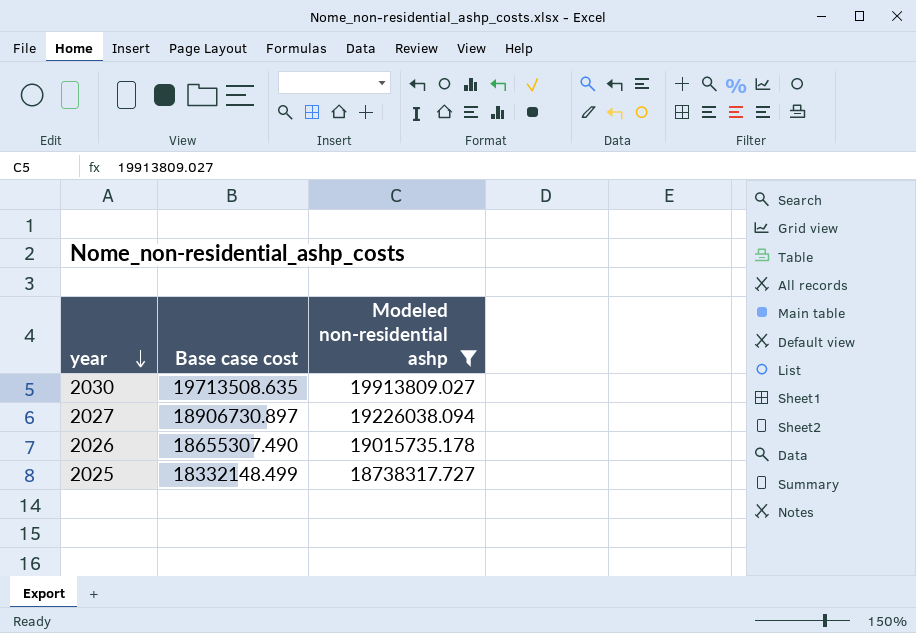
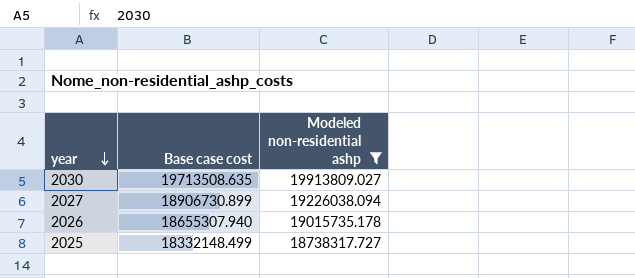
2027 | Base case cost: 18906730.897 -> 18906730.899
2026 | Base case cost: 18655307.490 -> 18655307.940

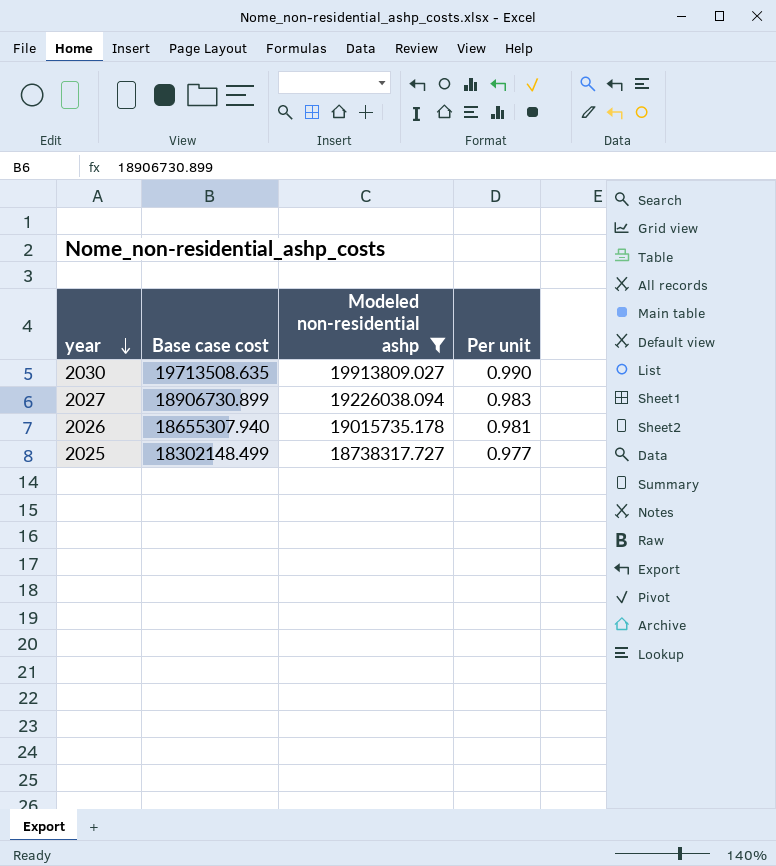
column Per unit | formula: none -> [Base case cost] / [Modeled non-residential ashp]
2025 | Base case cost: 18332148.499 -> 18302148.499

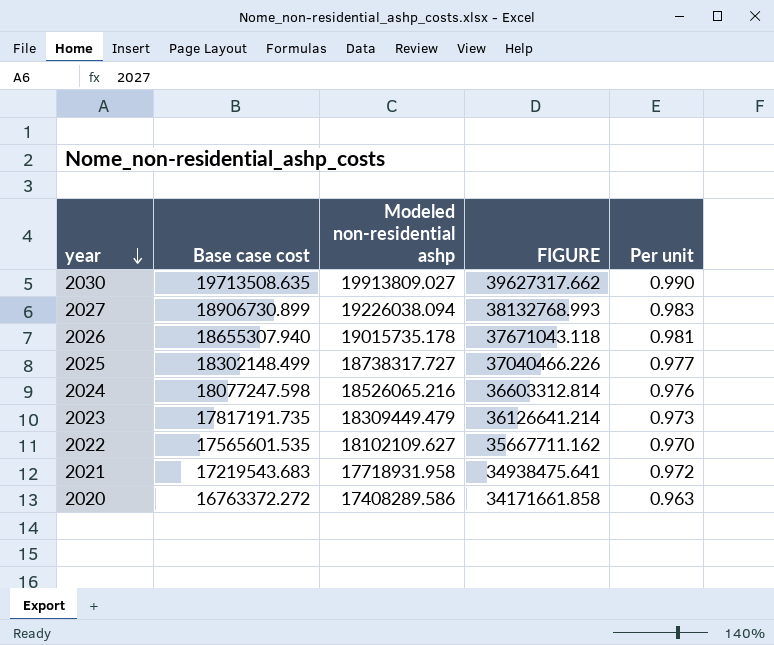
filter: Modeled non-residential ashp >= 18738317.727 -> none
column FIGURE | formula: none -> [Base case cost] + [Modeled non-residential ashp]

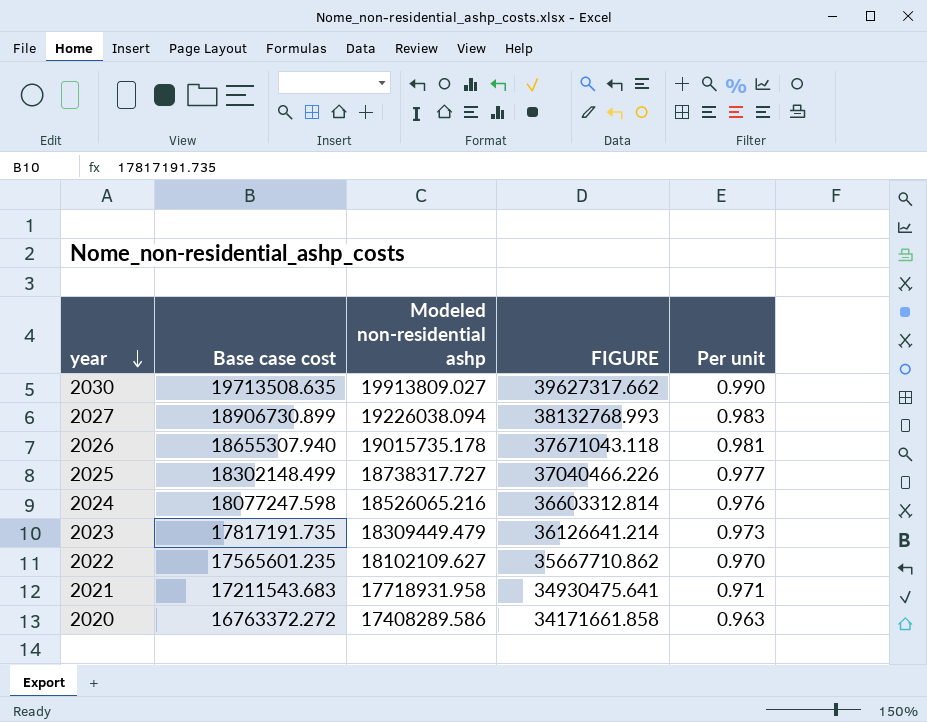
2022 | Base case cost: 17565601.535 -> 17565601.235
2022 | FIGURE: 35667711.162 -> 35667710.862
2021 | Base case cost: 17219543.683 -> 17211543.683
2021 | FIGURE: 34938475.641 -> 34930475.641
2021 | Per unit: 0.972 -> 0.971

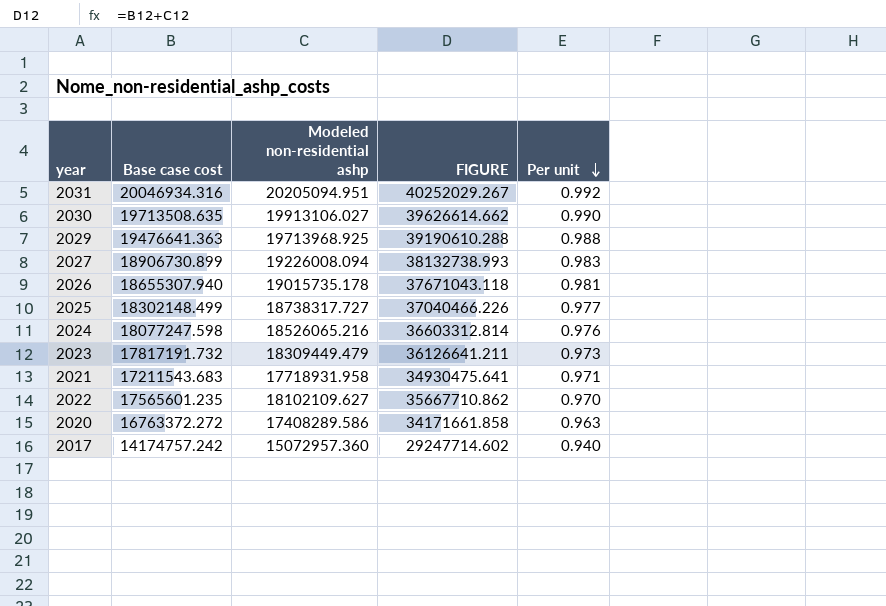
row order: year descending -> Per unit descending
row 2031: none -> 20046934.316 | 20205094.951 | 40252029.267 | 0.992
2030 | Modeled non-residential ashp: 19913809.027 -> 19913106.027
2030 | FIGURE: 39627317.662 -> 39626614.662
row 2029: none -> 19476641.363 | 19713968.925 | 39190610.288 | 0.988
2027 | Modeled non-residential ashp: 19226038.094 -> 19226008.094
2027 | FIGURE: 38132768.993 -> 38132738.993
2023 | Base case cost: 17817191.735 -> 17817191.732
2023 | FIGURE: 36126641.214 -> 36126641.211
row 2017: none -> 14174757.242 | 15072957.360 | 29247714.602 | 0.940

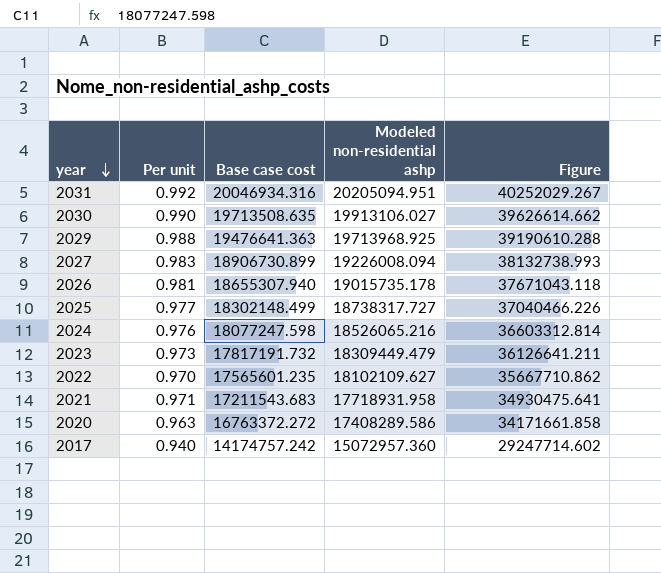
row order: Per unit descending -> year descending
column Per unit | position: 5 -> 2
column name: FIGURE -> Figure

